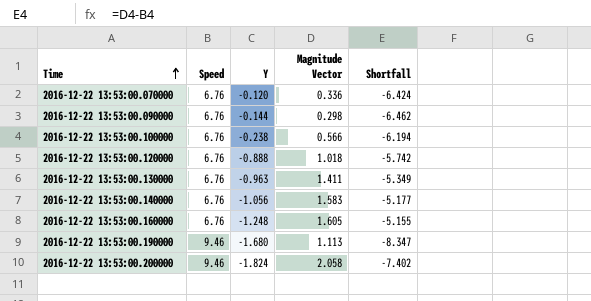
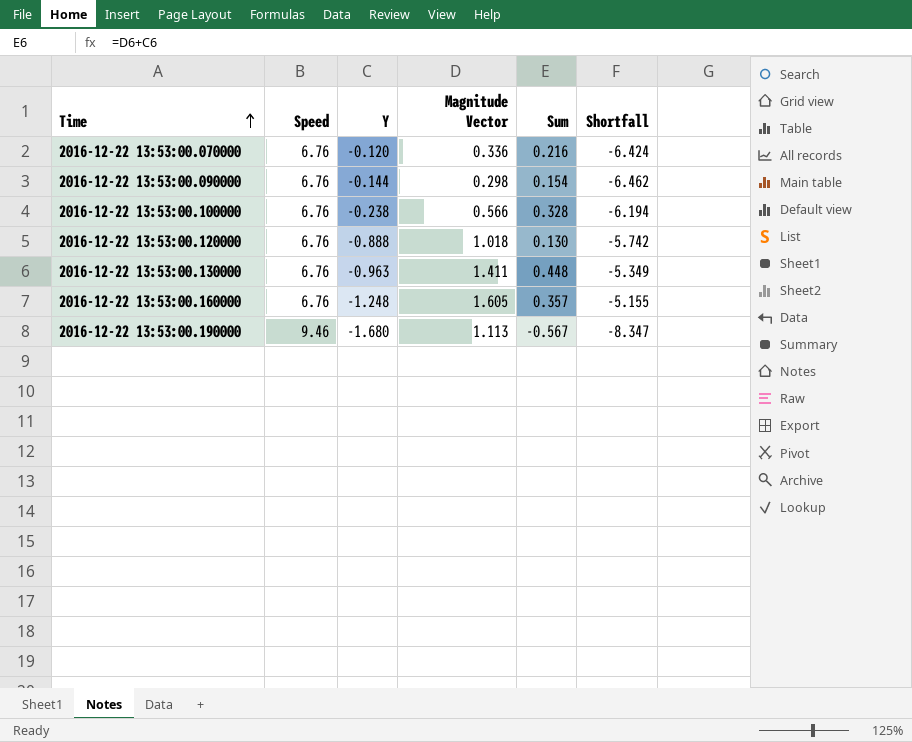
column Sum | formula: none -> [Y] + [Magnitude Vector]
row 2016-12-22 13:53:00.140000: 6.76 | -1.056 | 1.583 | -5.177 -> none
row 2016-12-22 13:53:00.200000: 9.46 | -1.824 | 2.058 | -7.402 -> none

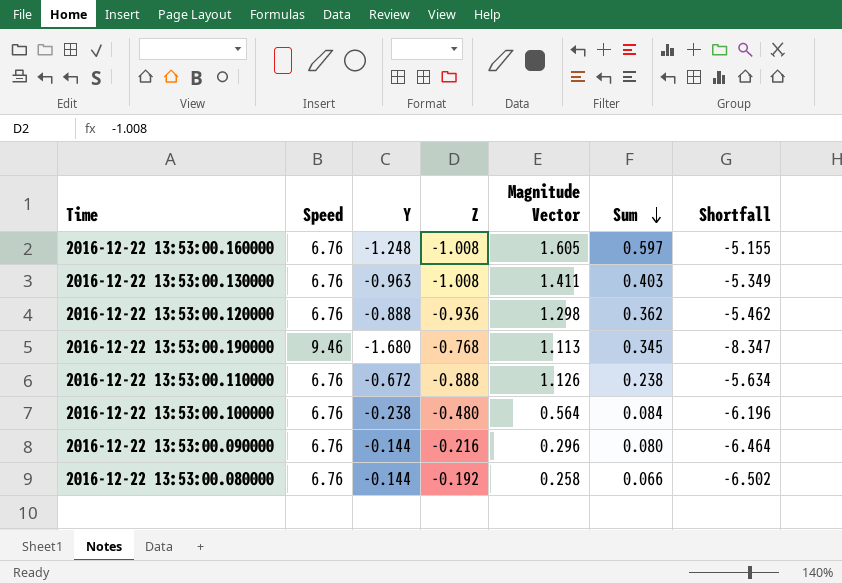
row order: Time ascending -> Sum descending
column Z | position: none -> 4
column Sum | formula: [Y] + [Magnitude Vector] -> [Z] + [Magnitude Vector]
row 2016-12-22 13:53:00.070000: 6.76 | -0.120 | 0.336 | 0.216 | -6.424 -> none
2016-12-22 13:53:00.120000 | Magnitude Vector: 1.018 -> 1.298
2016-12-22 13:53:00.120000 | Shortfall: -5.742 -> -5.462
row 2016-12-22 13:53:00.110000: none -> 6.76 | -0.672 | -0.888 | 1.126 | 0.238 | -5.634
2016-12-22 13:53:00.100000 | Magnitude Vector: 0.566 -> 0.564
2016-12-22 13:53:00.100000 | Shortfall: -6.194 -> -6.196
2016-12-22 13:53:00.090000 | Magnitude Vector: 0.298 -> 0.296
2016-12-22 13:53:00.090000 | Shortfall: -6.462 -> -6.464
row 2016-12-22 13:53:00.080000: none -> 6.76 | -0.144 | -0.192 | 0.258 | 0.066 | -6.502

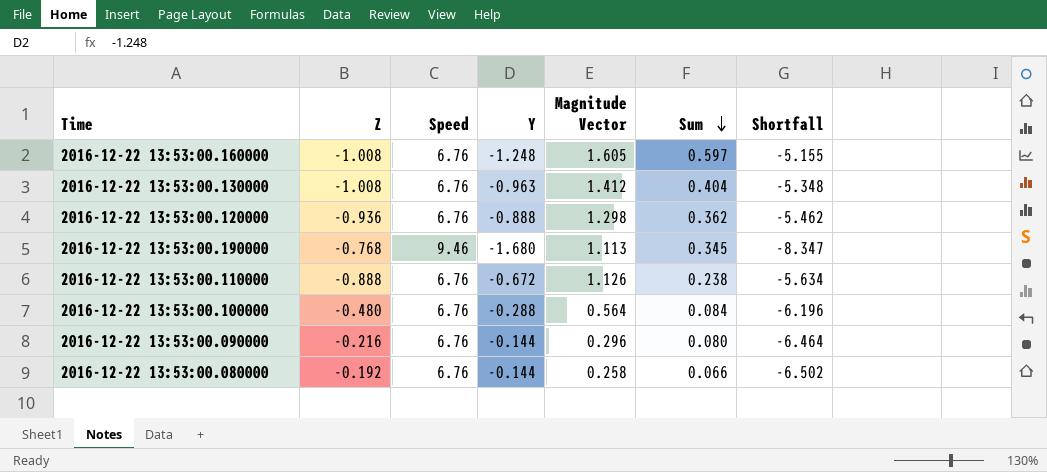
column Z | position: 4 -> 2
2016-12-22 13:53:00.130000 | Magnitude Vector: 1.411 -> 1.412
2016-12-22 13:53:00.130000 | Sum: 0.403 -> 0.404
2016-12-22 13:53:00.130000 | Shortfall: -5.349 -> -5.348
2016-12-22 13:53:00.100000 | Y: -0.238 -> -0.288

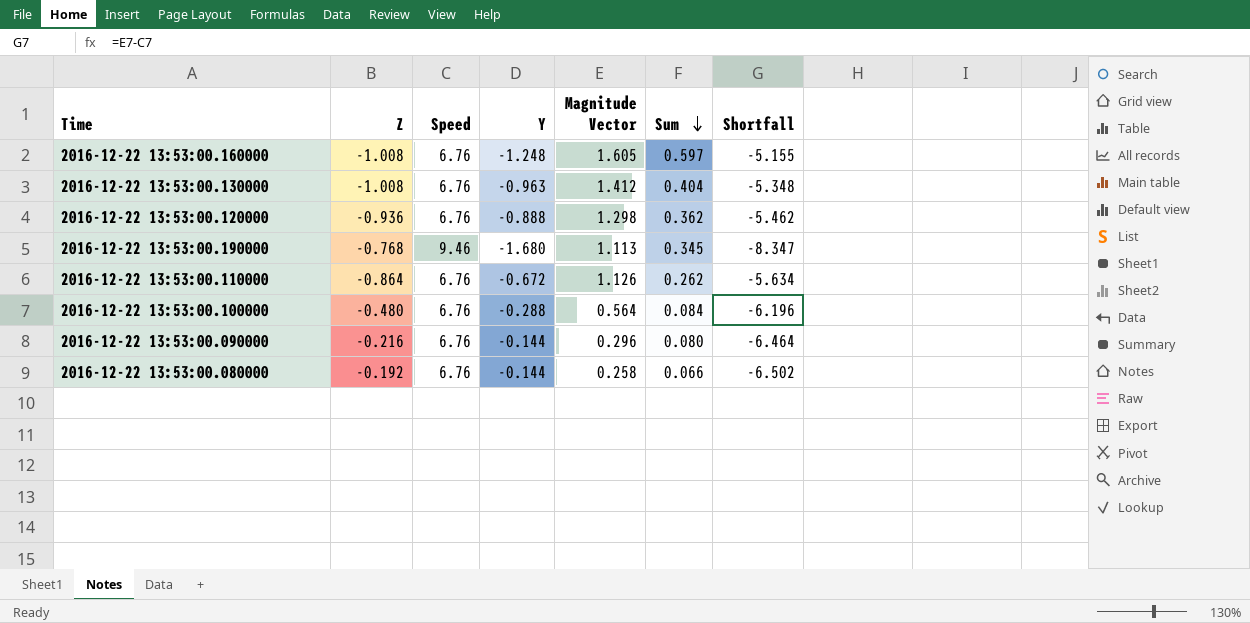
2016-12-22 13:53:00.110000 | Z: -0.888 -> -0.864
2016-12-22 13:53:00.110000 | Sum: 0.238 -> 0.262

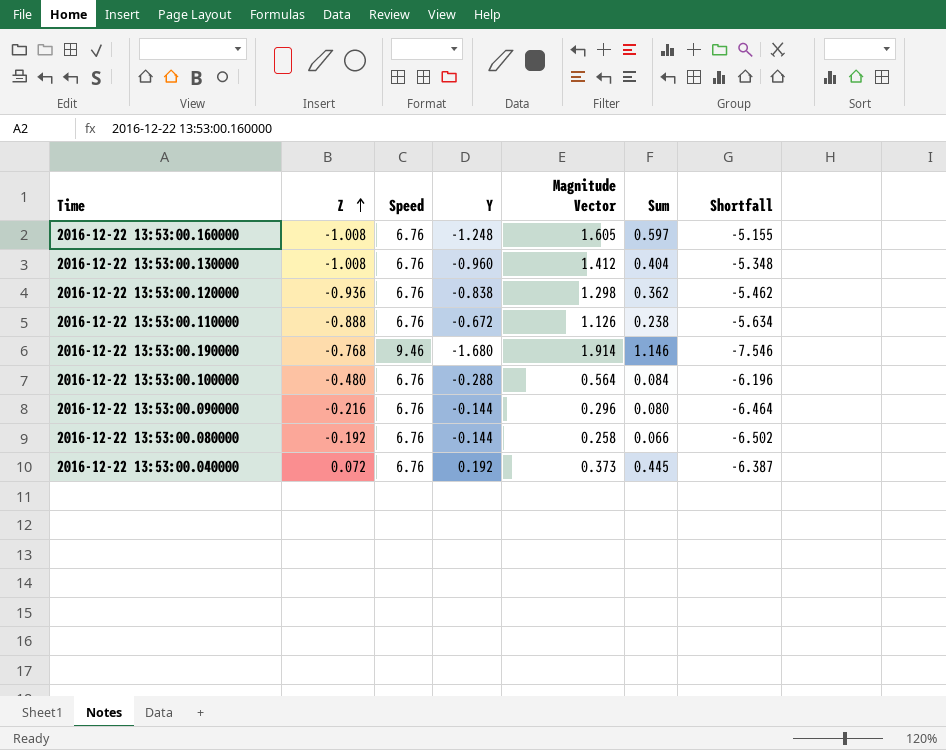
row order: Sum descending -> Z ascending
2016-12-22 13:53:00.130000 | Y: -0.963 -> -0.960
2016-12-22 13:53:00.120000 | Y: -0.888 -> -0.838
2016-12-22 13:53:00.110000 | Z: -0.864 -> -0.888
2016-12-22 13:53:00.110000 | Sum: 0.262 -> 0.238
2016-12-22 13:53:00.190000 | Magnitude Vector: 1.113 -> 1.914
2016-12-22 13:53:00.190000 | Sum: 0.345 -> 1.146
2016-12-22 13:53:00.190000 | Shortfall: -8.347 -> -7.546
row 2016-12-22 13:53:00.040000: none -> 0.072 | 6.76 | 0.192 | 0.373 | 0.445 | -6.387

